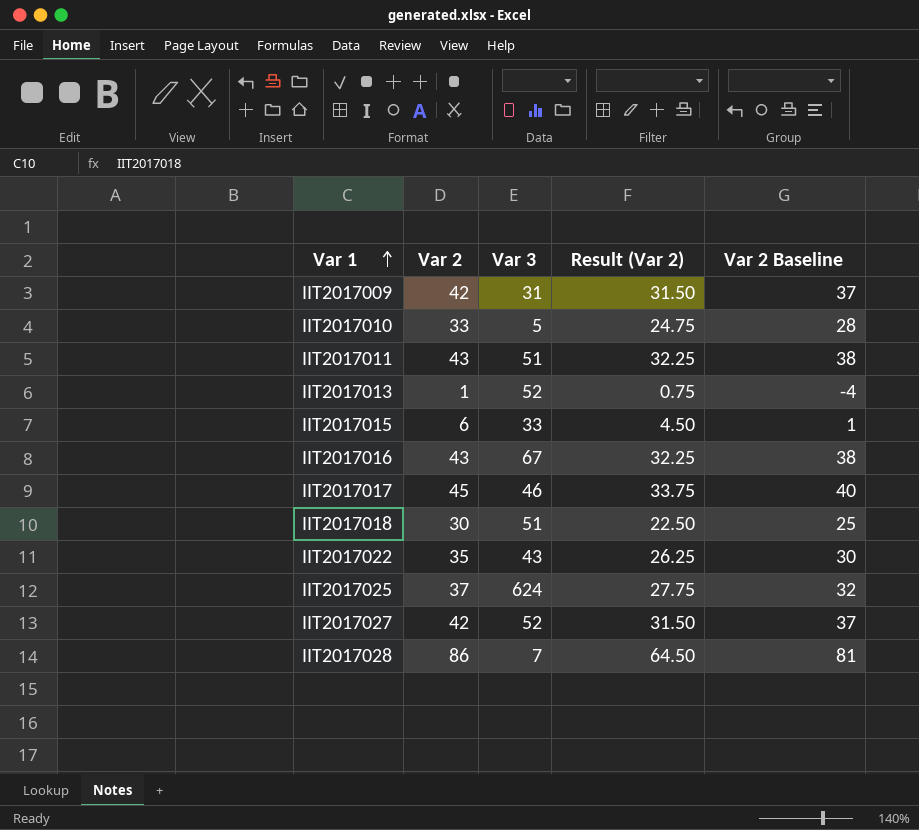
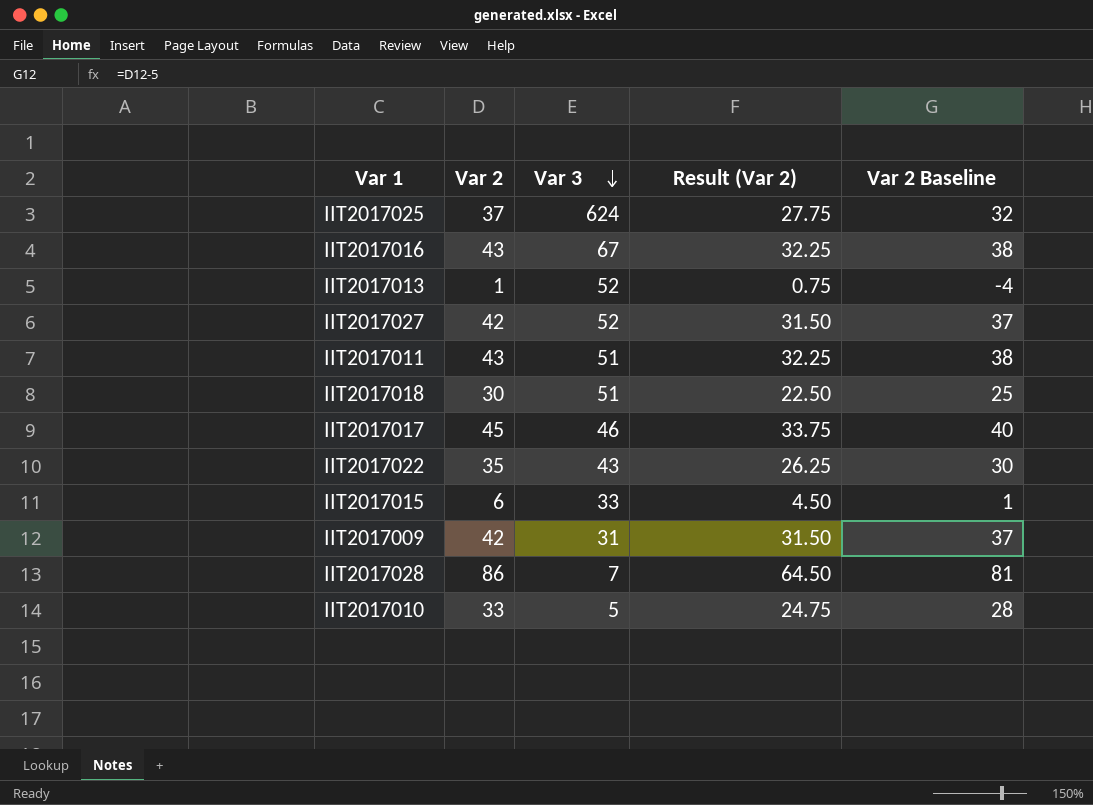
row order: Var 1 ascending -> Var 3 descending

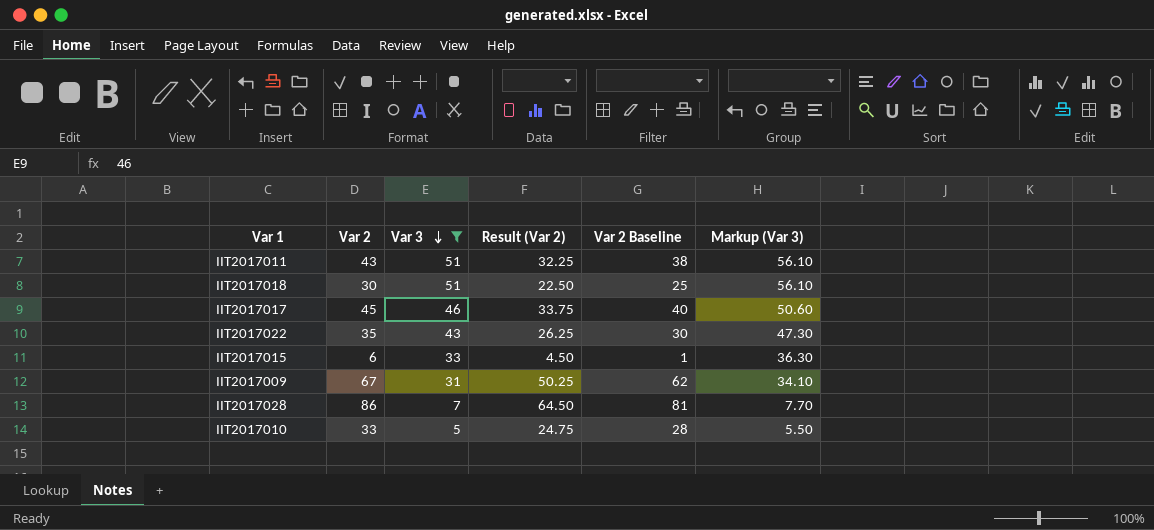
filter: none -> Var 3 <= 51
column Markup (Var 3) | formula: none -> [Var 3] * 1.1
IIT2017009 | Var 2: 42 -> 67
IIT2017009 | Result (Var 2): 31.50 -> 50.25
IIT2017009 | Var 2 Baseline: 37 -> 62

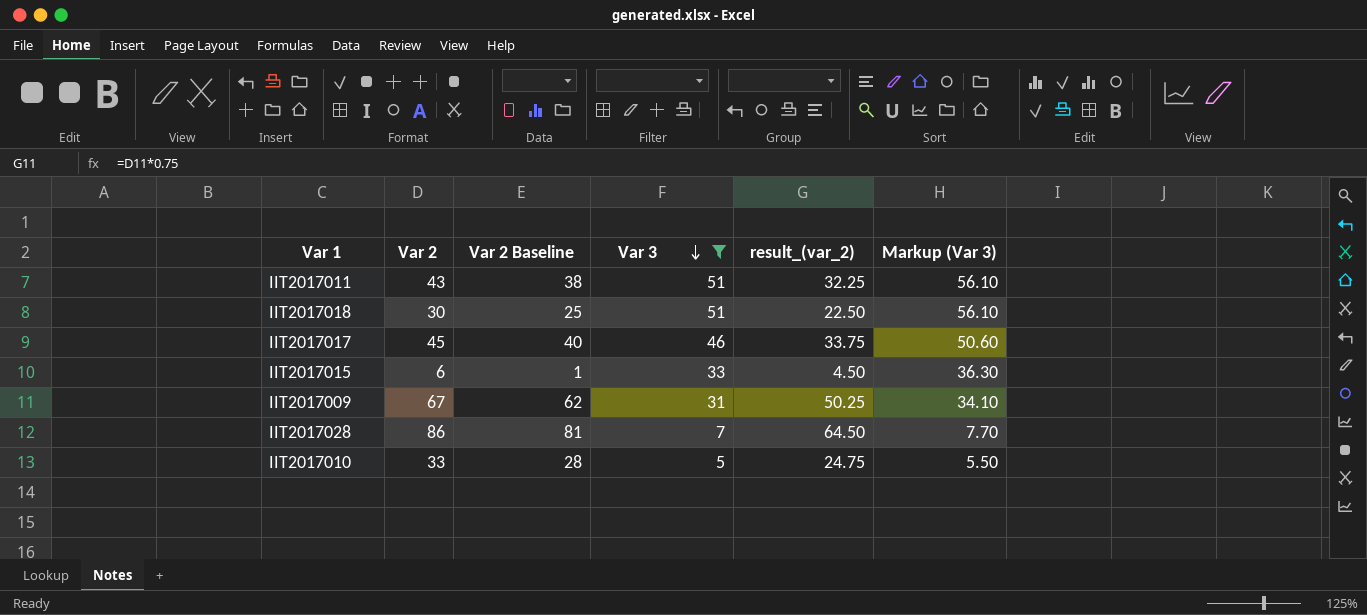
column Var 2 Baseline | position: 5 -> 3
column name: Result (Var 2) -> result_(var_2)
row IIT2017022: 35 | 43 | 26.25 | 30 | 47.30 -> none

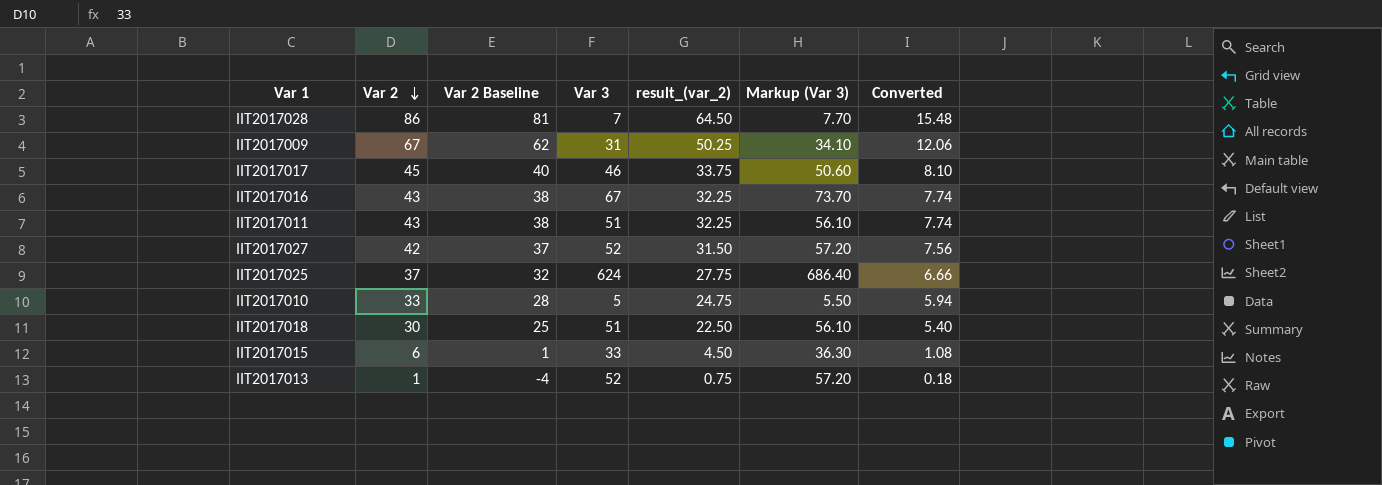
filter: Var 3 <= 51 -> none
row order: Var 3 descending -> Var 2 descending
column Converted | formula: none -> [Var 2] * 0.18

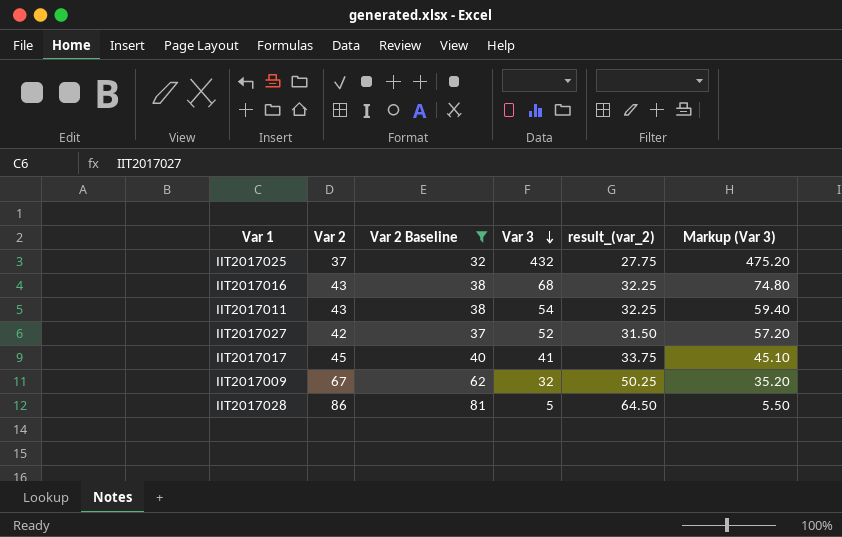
filter: none -> Var 2 Baseline >= 32
row order: Var 2 descending -> Var 3 descending
column Converted | formula: [Var 2] * 0.18 -> none
IIT2017025 | Var 3: 624 -> 432
IIT2017025 | Markup (Var 3): 686.40 -> 475.20
IIT2017016 | Var 3: 67 -> 68
IIT2017016 | Markup (Var 3): 73.70 -> 74.80
IIT2017011 | Var 3: 51 -> 54
IIT2017011 | Markup (Var 3): 56.10 -> 59.40
IIT2017017 | Var 3: 46 -> 41
IIT2017017 | Markup (Var 3): 50.60 -> 45.10
IIT2017009 | Var 3: 31 -> 32
IIT2017009 | Markup (Var 3): 34.10 -> 35.20
IIT2017028 | Var 3: 7 -> 5
IIT2017028 | Markup (Var 3): 7.70 -> 5.50

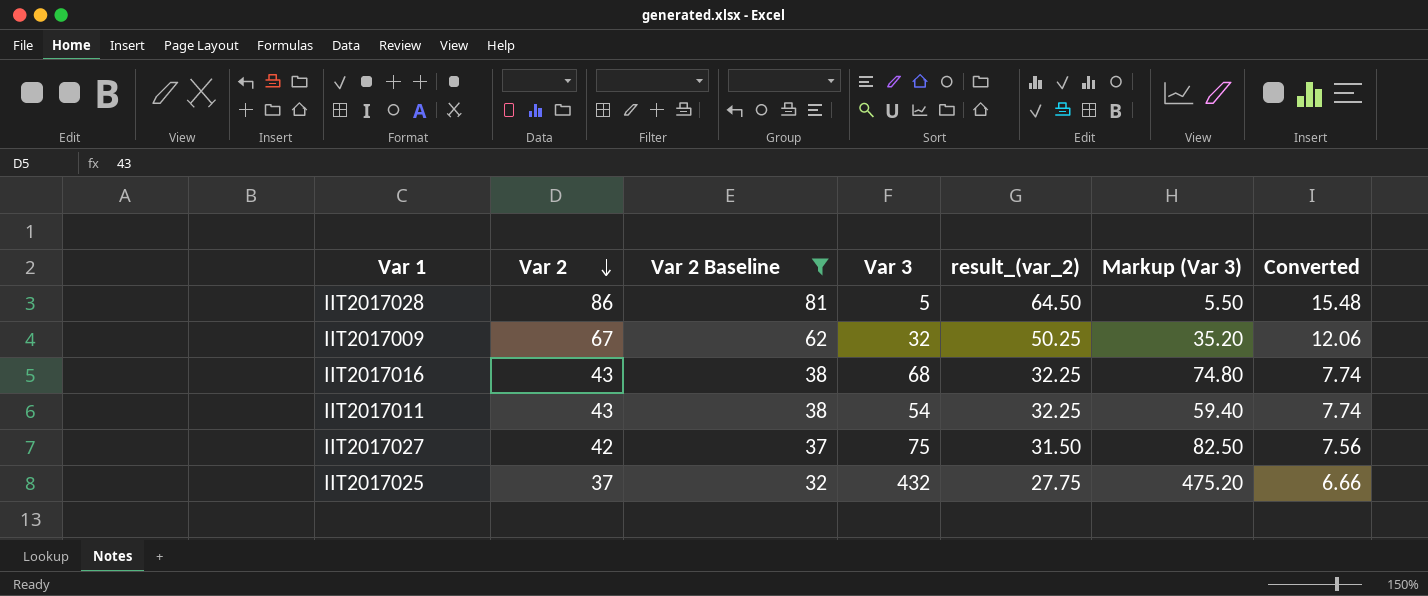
row order: Var 3 descending -> Var 2 descending
column Converted | formula: none -> [Var 2] * 0.18
row IIT2017017: 45 | 40 | 41 | 33.75 | 45.10 -> none
IIT2017027 | Var 3: 52 -> 75
IIT2017027 | Markup (Var 3): 57.20 -> 82.50

